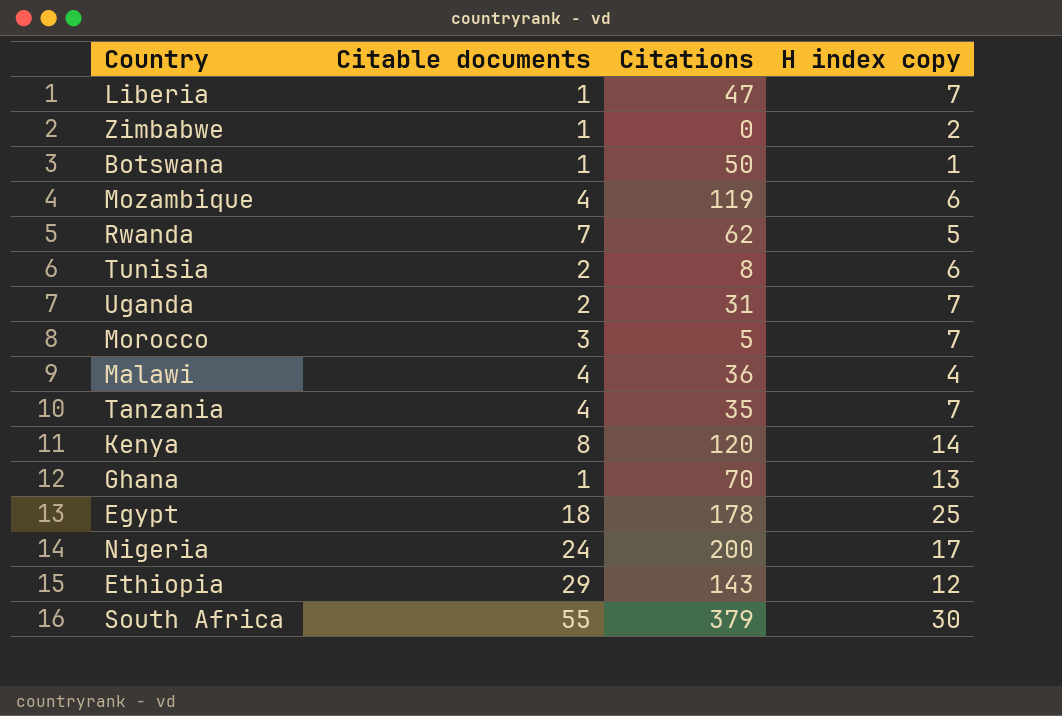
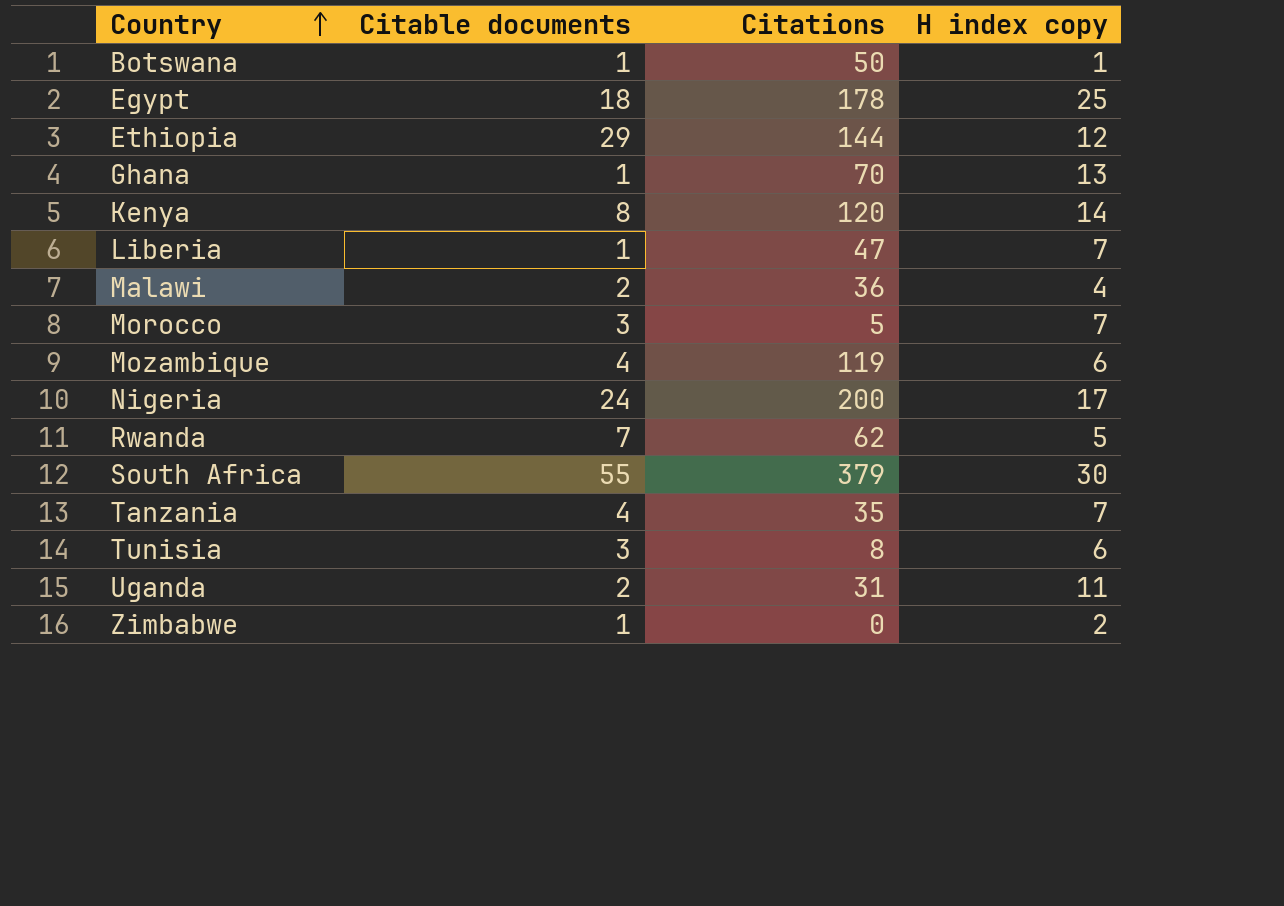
row order: none -> Country ascending
Ethiopia | Citations: 143 -> 144
Malawi | Citable documents: 4 -> 2
Tunisia | Citable documents: 2 -> 3
Uganda | H index copy: 7 -> 11

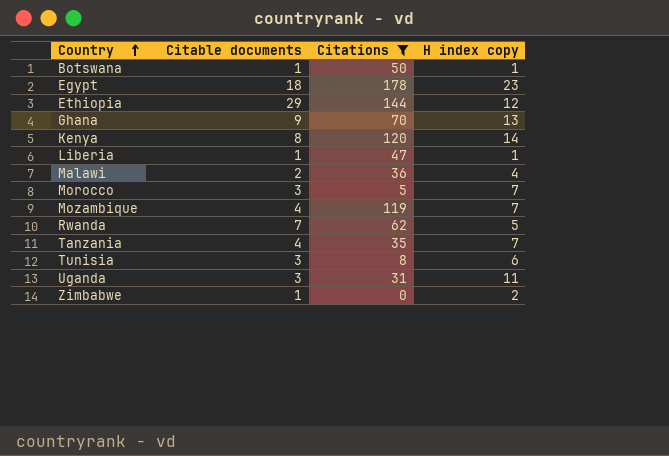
filter: none -> Citations <= 178
Egypt | H index copy: 25 -> 23
Ghana | Citable documents: 1 -> 9
Liberia | H index copy: 7 -> 1
Mozambique | H index copy: 6 -> 7
Uganda | Citable documents: 2 -> 3

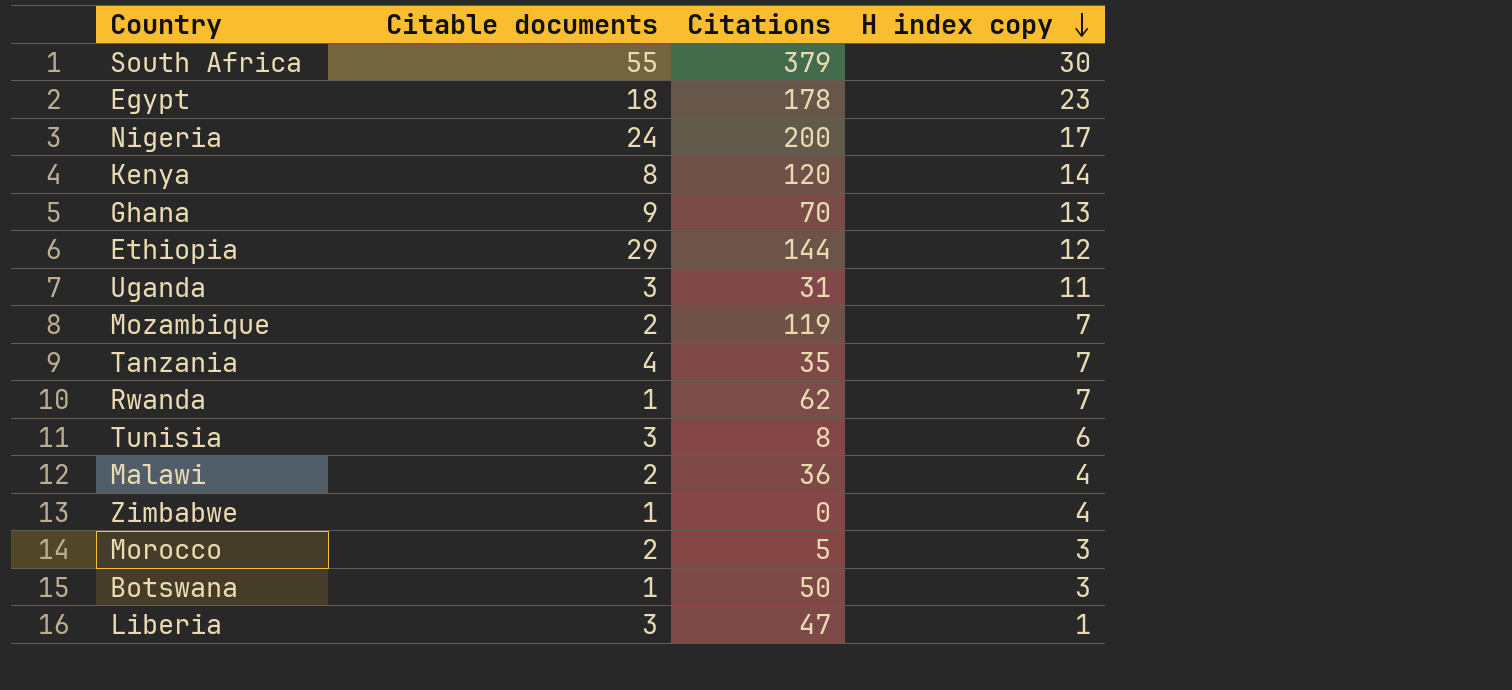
filter: Citations <= 178 -> none
row order: Country ascending -> H index copy descending
Mozambique | Citable documents: 4 -> 2
Rwanda | Citable documents: 7 -> 1
Rwanda | H index copy: 5 -> 7
Zimbabwe | H index copy: 2 -> 4
Morocco | Citable documents: 3 -> 2
Morocco | H index copy: 7 -> 3
Botswana | H index copy: 1 -> 3
Liberia | Citable documents: 1 -> 3

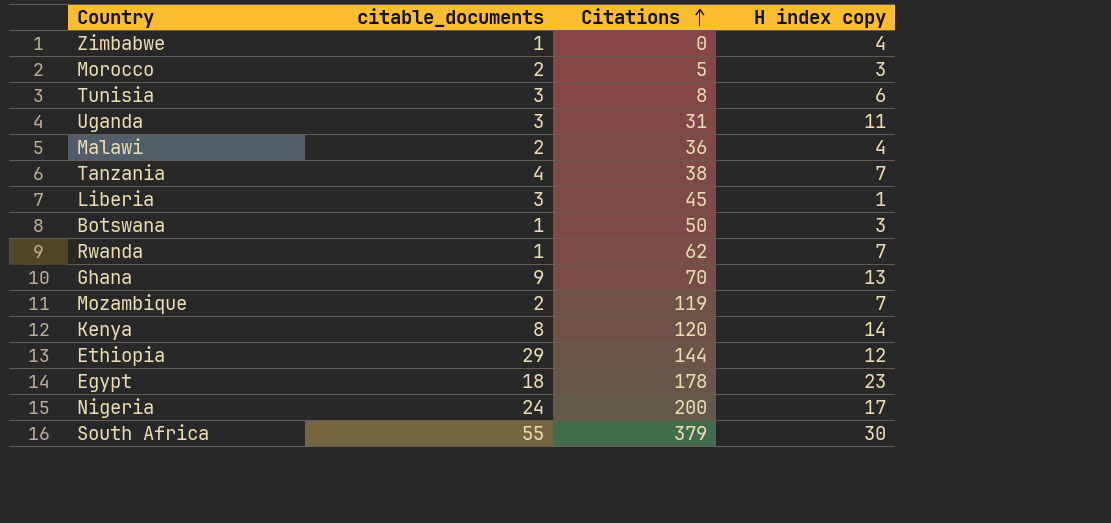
row order: H index copy descending -> Citations ascending
column name: Citable documents -> citable_documents
Tanzania | Citations: 35 -> 38
Liberia | Citations: 47 -> 45

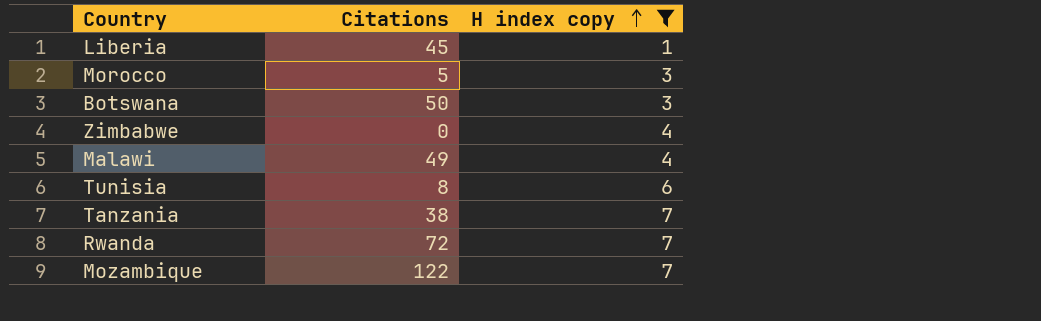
filter: none -> H index copy <= 7
row order: Citations ascending -> H index copy ascending
column citable_documents | position: 2 -> none
Malawi | Citations: 36 -> 49
Rwanda | Citations: 62 -> 72
Mozambique | Citations: 119 -> 122

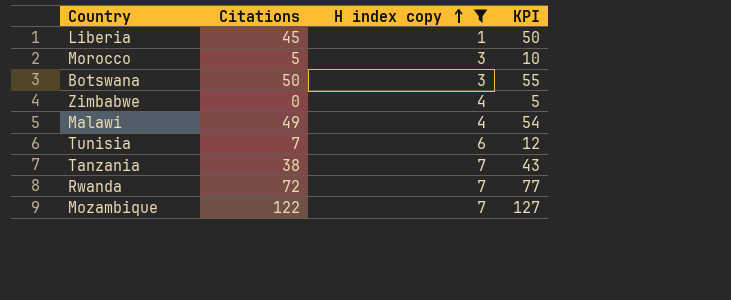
column KPI | formula: none -> [Citations] + 5
Tunisia | Citations: 8 -> 7

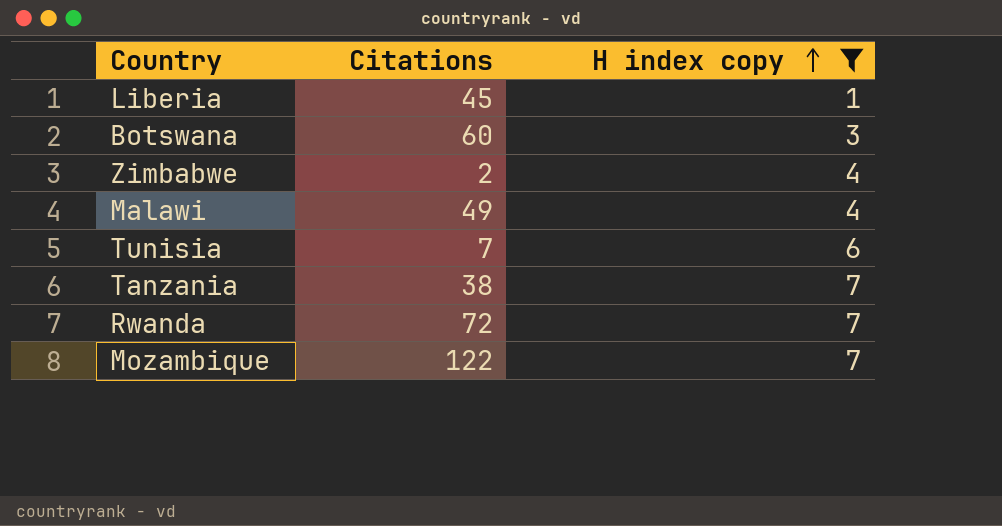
column KPI | formula: [Citations] + 5 -> none
row Morocco: 5 | 3 | 10 -> none
Botswana | Citations: 50 -> 60
Zimbabwe | Citations: 0 -> 2

